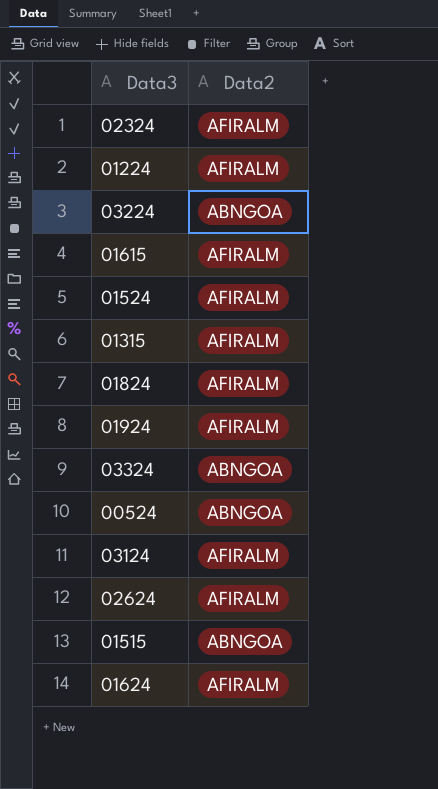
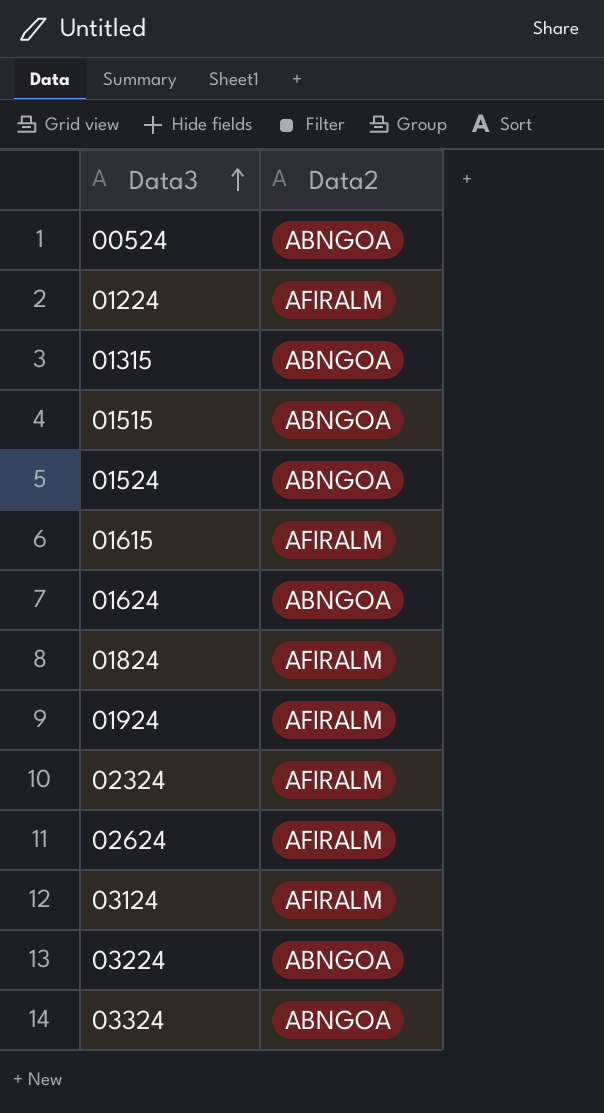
row order: none -> Data3 ascending
01315 | Data2: AFIRALM -> ABNGOA
01524 | Data2: AFIRALM -> ABNGOA
01624 | Data2: AFIRALM -> ABNGOA

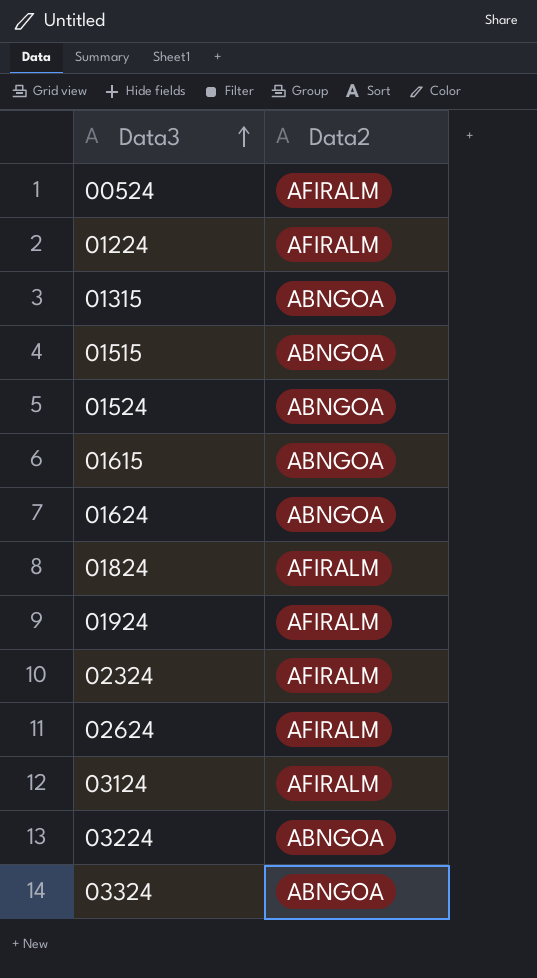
00524 | Data2: ABNGOA -> AFIRALM
01615 | Data2: AFIRALM -> ABNGOA

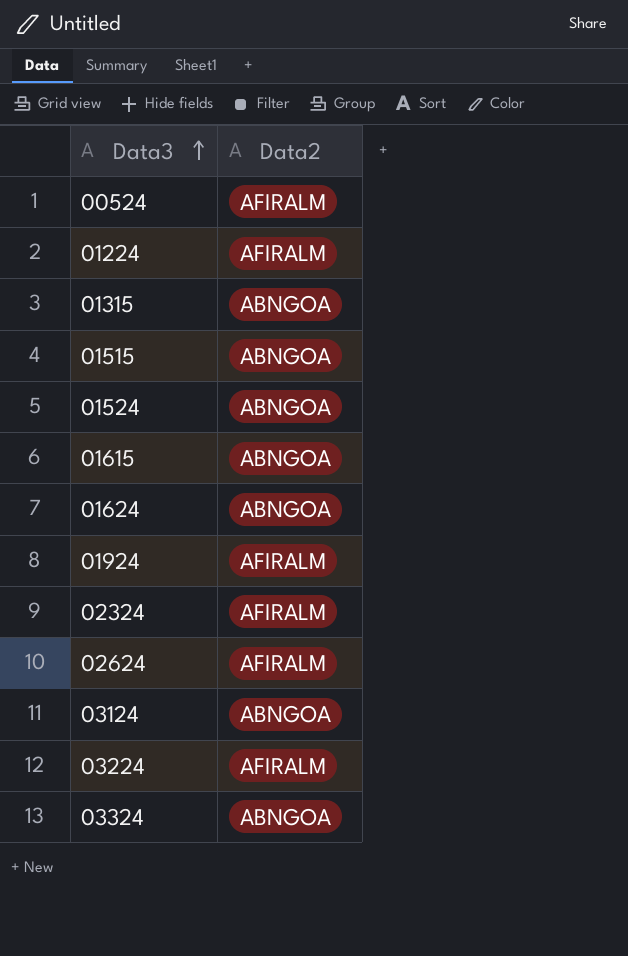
row 01824: AFIRALM -> none
03124 | Data2: AFIRALM -> ABNGOA
03224 | Data2: ABNGOA -> AFIRALM

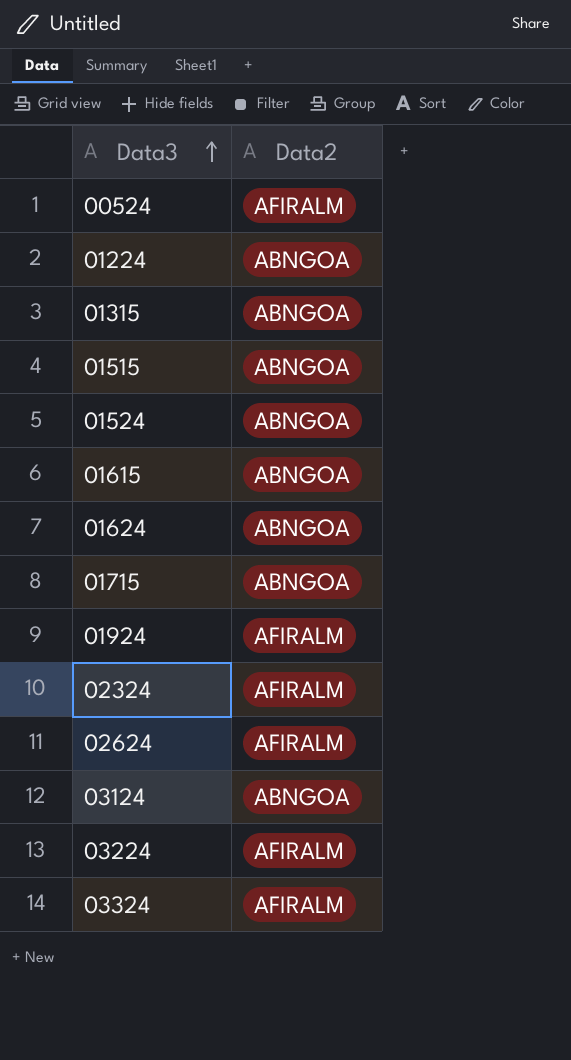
01224 | Data2: AFIRALM -> ABNGOA
row 01715: none -> ABNGOA
03324 | Data2: ABNGOA -> AFIRALM

